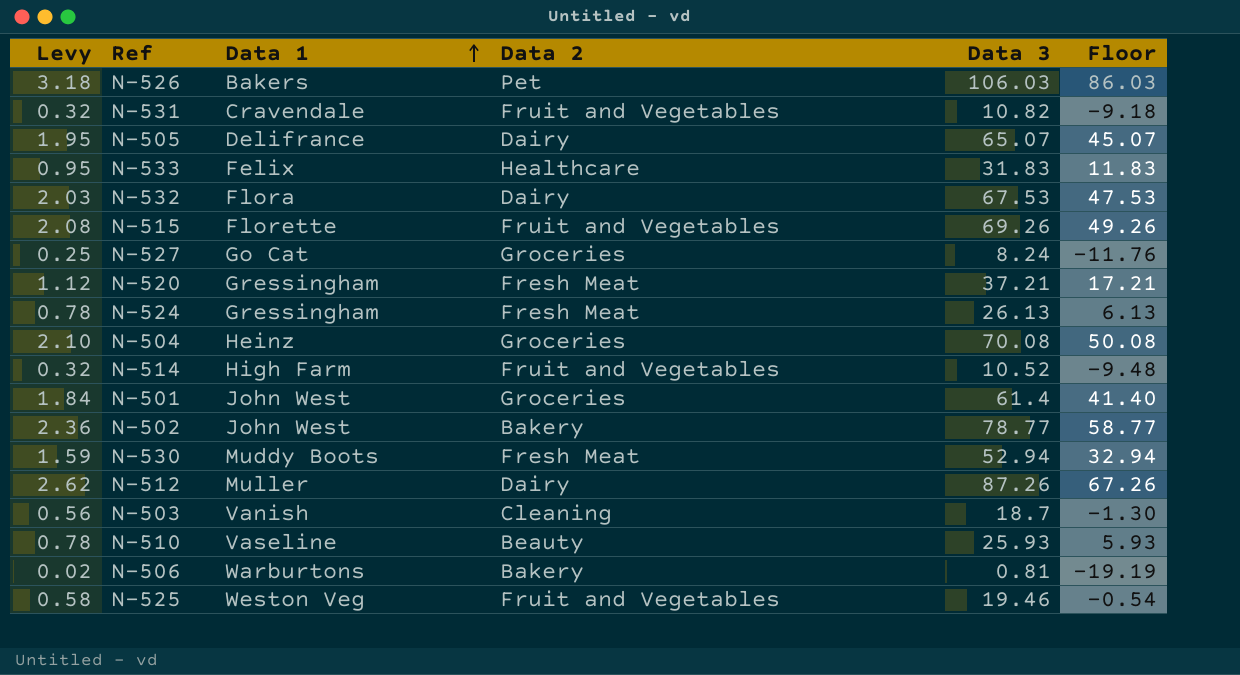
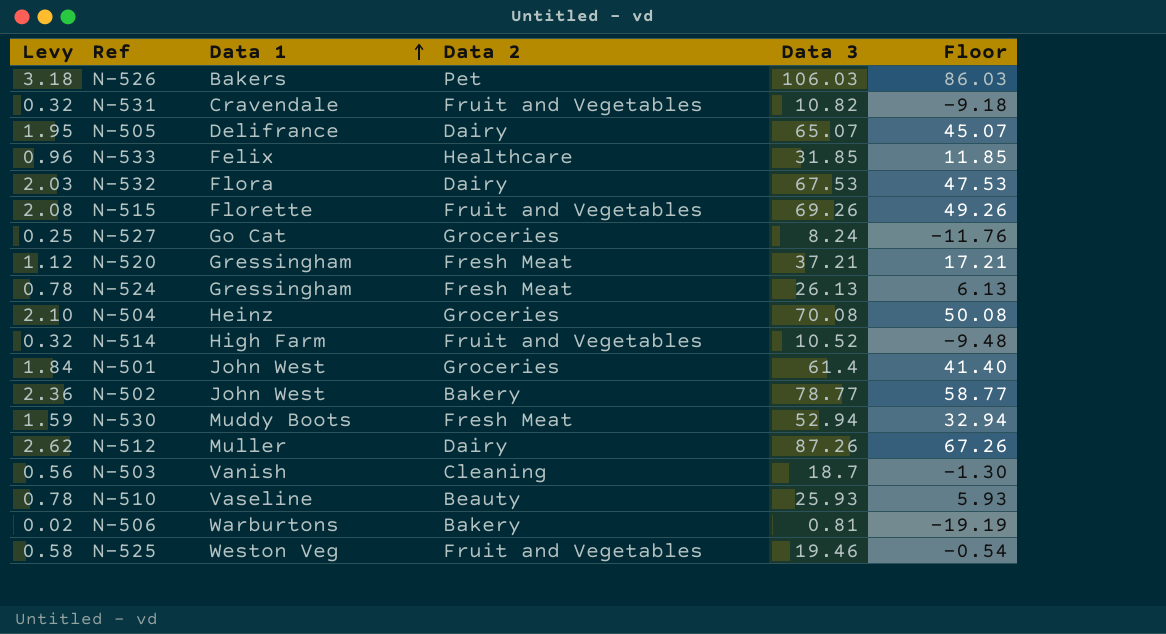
N-533 | Levy: 0.95 -> 0.96
N-533 | Data 3: 31.83 -> 31.85
N-533 | Floor: 11.83 -> 11.85

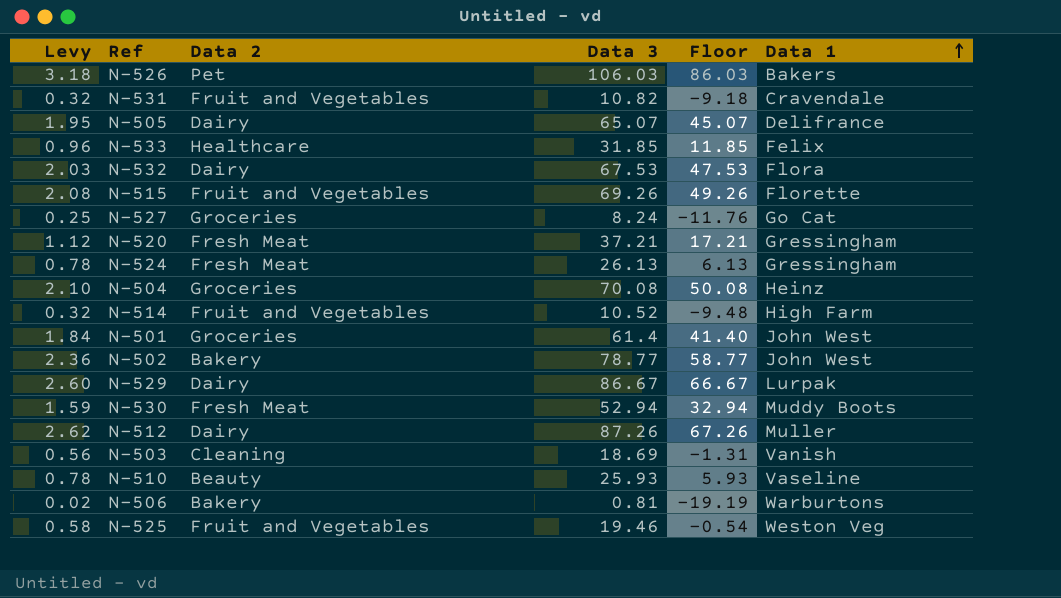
column Data 1 | position: 3 -> 6
row N-529: none -> 2.60 | Dairy | 86.67 | 66.67 | Lurpak
N-503 | Data 3: 18.7 -> 18.69
N-503 | Floor: -1.30 -> -1.31

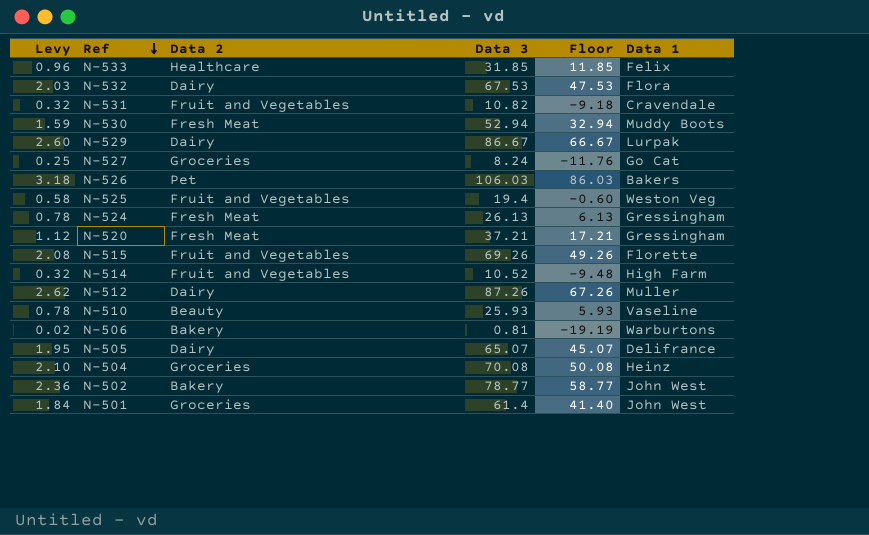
row order: Data 1 ascending -> Ref descending
row N-503: 0.56 | Cleaning | 18.69 | -1.31 | Vanish -> none
N-525 | Data 3: 19.46 -> 19.4
N-525 | Floor: -0.54 -> -0.60

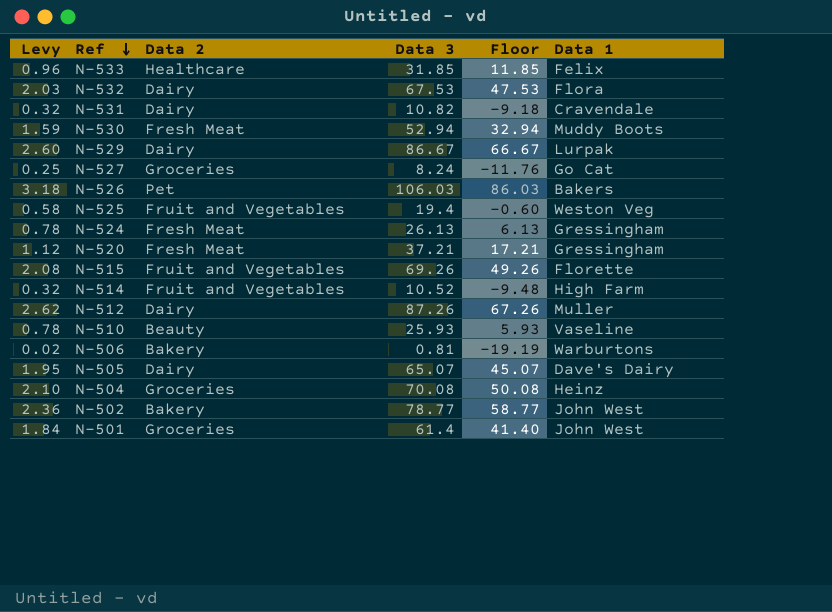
N-531 | Data 2: Fruit and Vegetables -> Dairy
N-505 | Data 1: Delifrance -> Dave's Dairy

